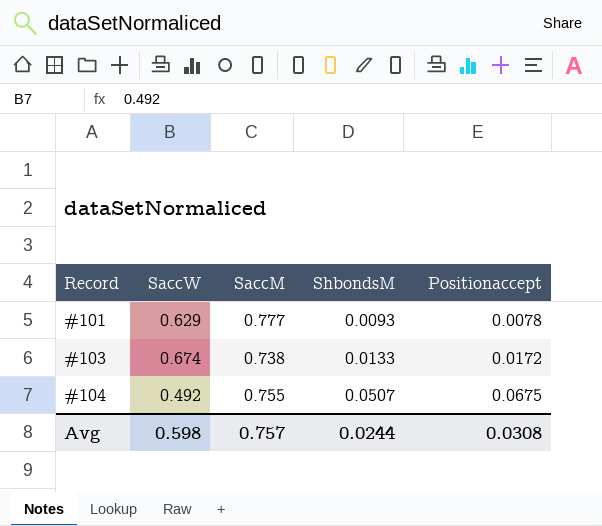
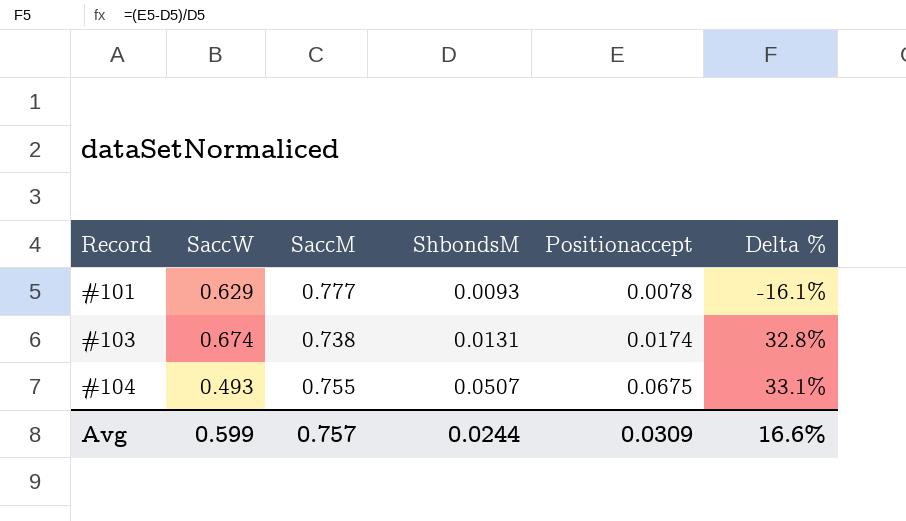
column Delta % | formula: none -> ([Positionaccept] - [ShbondsM]) / [ShbondsM]
#103 | ShbondsM: 0.0133 -> 0.0131
#103 | Positionaccept: 0.0172 -> 0.0174
#104 | SaccW: 0.492 -> 0.493
Avg | SaccW: 0.598 -> 0.599
Avg | Positionaccept: 0.0308 -> 0.0309

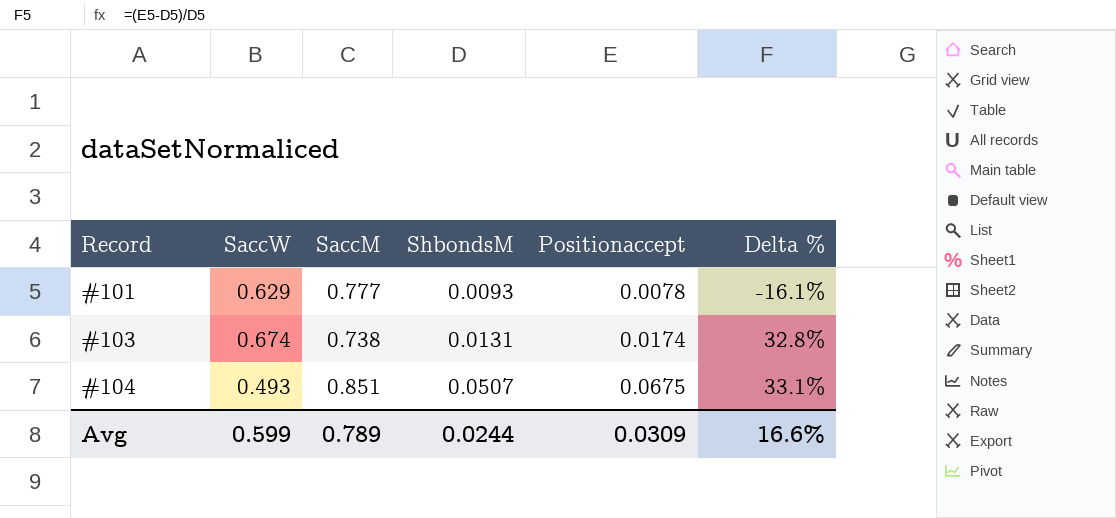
#104 | SaccM: 0.755 -> 0.851
Avg | SaccM: 0.757 -> 0.789

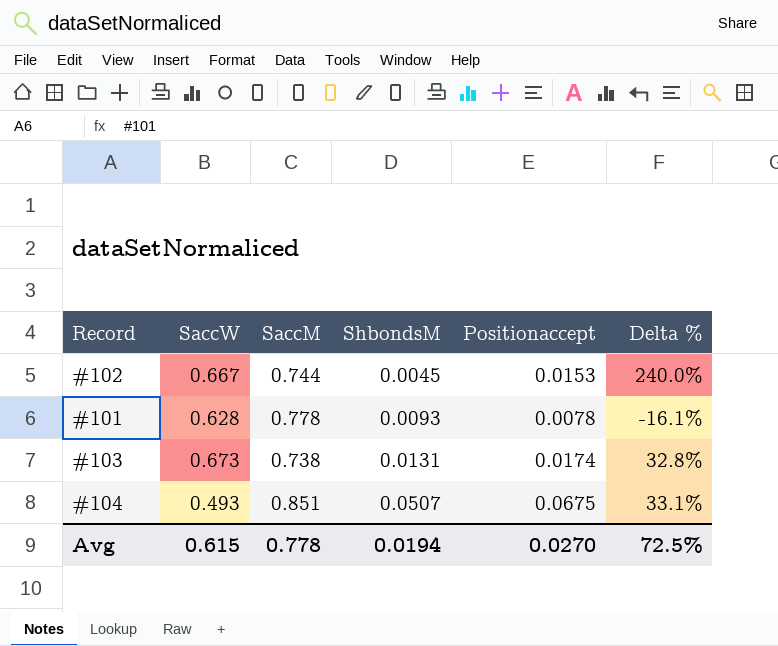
row #102: none -> 0.667 | 0.744 | 0.0045 | 0.0153 | 240.0%
#101 | SaccW: 0.629 -> 0.628
#101 | SaccM: 0.777 -> 0.778
#103 | SaccW: 0.674 -> 0.673
Avg | SaccW: 0.599 -> 0.615
Avg | SaccM: 0.789 -> 0.778
Avg | ShbondsM: 0.0244 -> 0.0194
Avg | Positionaccept: 0.0309 -> 0.0270
Avg | Delta %: 16.6% -> 72.5%

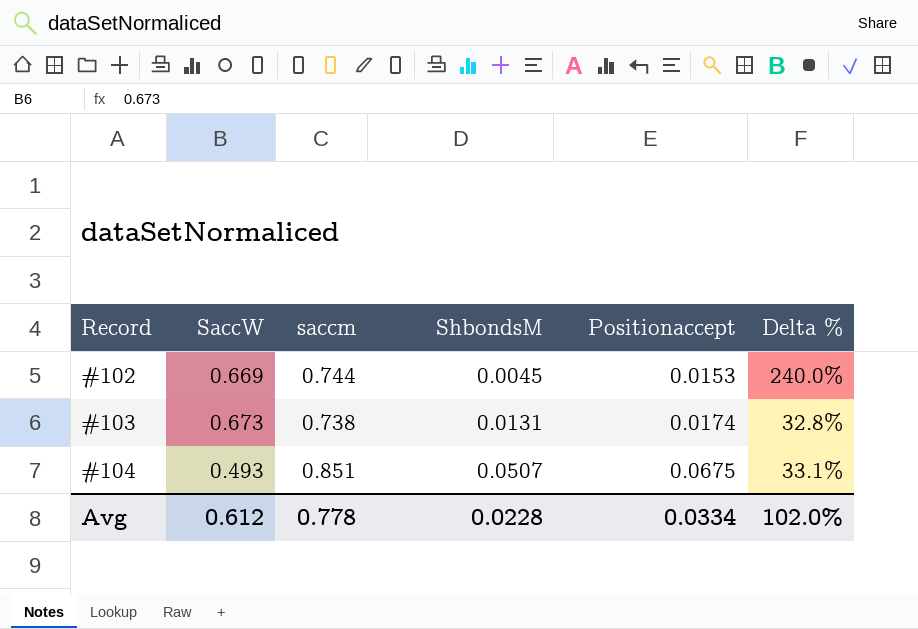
column name: SaccM -> saccm
row #101: 0.628 | 0.778 | 0.0093 | 0.0078 | -16.1% -> none
#102 | SaccW: 0.667 -> 0.669
Avg | SaccW: 0.615 -> 0.612
Avg | ShbondsM: 0.0194 -> 0.0228
Avg | Positionaccept: 0.0270 -> 0.0334
Avg | Delta %: 72.5% -> 102.0%

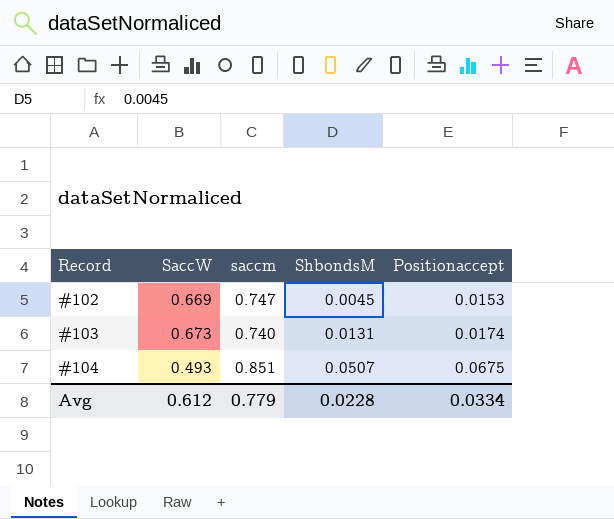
column Delta % | formula: ([Positionaccept] - [ShbondsM]) / [ShbondsM] -> none
#102 | saccm: 0.744 -> 0.747
#103 | saccm: 0.738 -> 0.740
Avg | saccm: 0.778 -> 0.779

